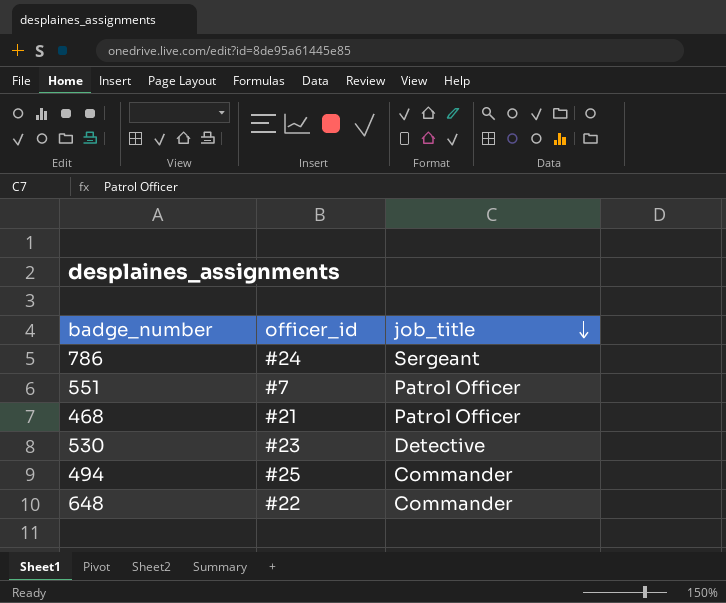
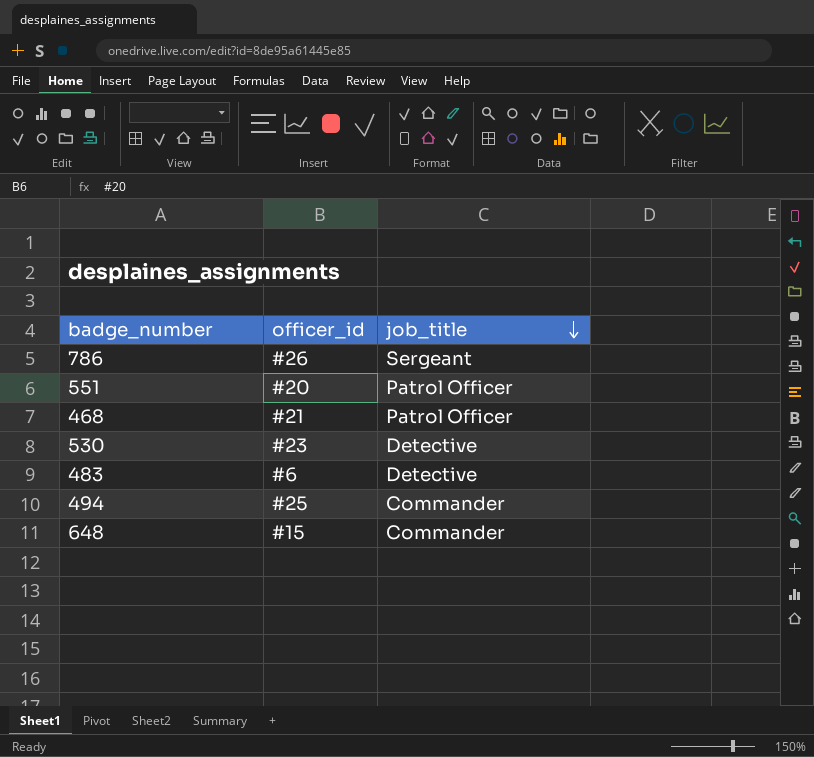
786 | officer_id: #24 -> #26
551 | officer_id: #7 -> #20
row 483: none -> #6 | Detective
648 | officer_id: #22 -> #15

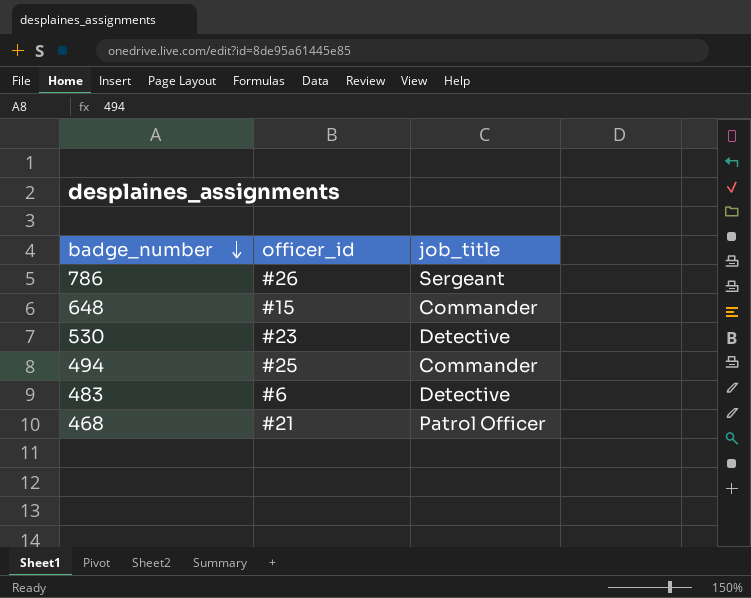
row order: job_title descending -> badge_number descending
row 551: #20 | Patrol Officer -> none

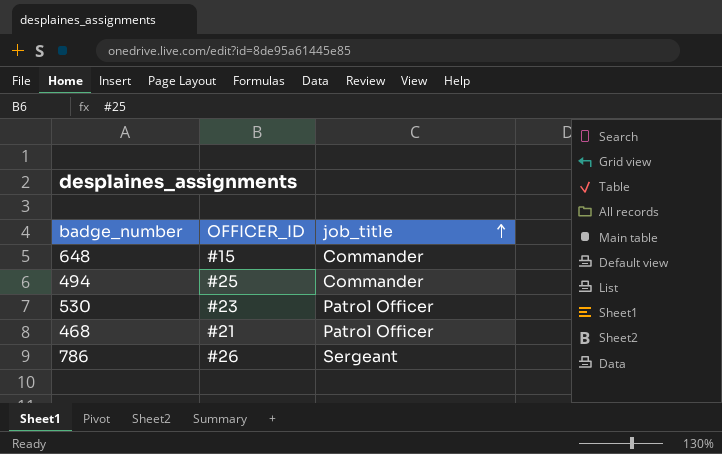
row order: badge_number descending -> job_title ascending
column name: officer_id -> OFFICER_ID
row 483: #6 | Detective -> none
530 | job_title: Detective -> Patrol Officer

